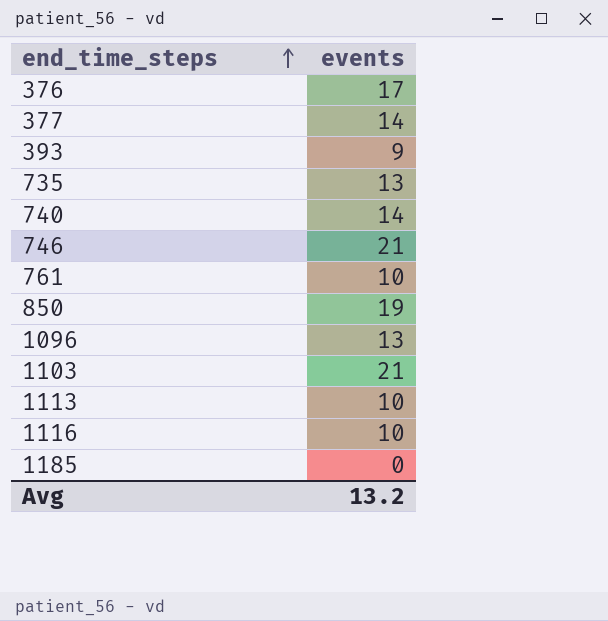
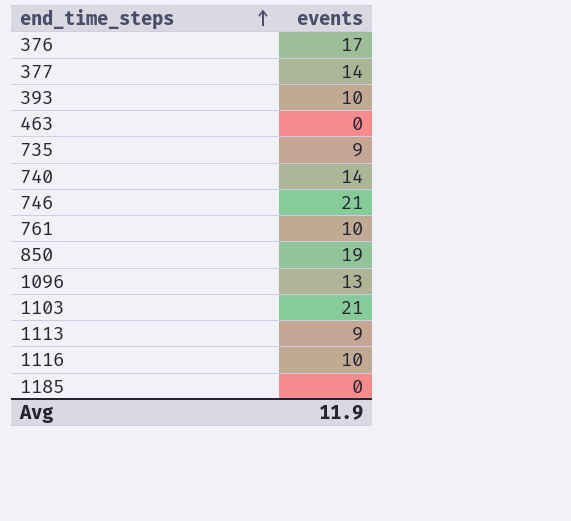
393 | events: 9 -> 10
row 463: none -> 0
735 | events: 13 -> 9
1113 | events: 10 -> 9
Avg | events: 13.2 -> 11.9

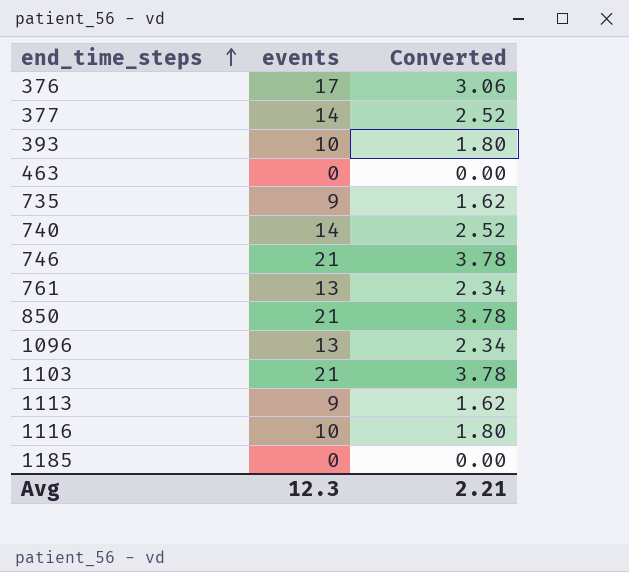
column Converted | formula: none -> [events] * 0.18
761 | events: 10 -> 13
850 | events: 19 -> 21
Avg | events: 11.9 -> 12.3

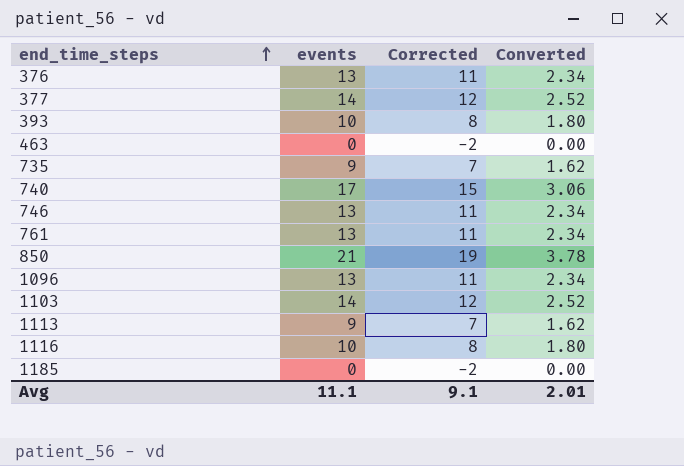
column Corrected | formula: none -> [events] - 2
376 | events: 17 -> 13
376 | Converted: 3.06 -> 2.34
740 | events: 14 -> 17
740 | Converted: 2.52 -> 3.06
746 | events: 21 -> 13
746 | Converted: 3.78 -> 2.34
1103 | events: 21 -> 14
1103 | Converted: 3.78 -> 2.52
Avg | events: 12.3 -> 11.1
Avg | Converted: 2.21 -> 2.01

